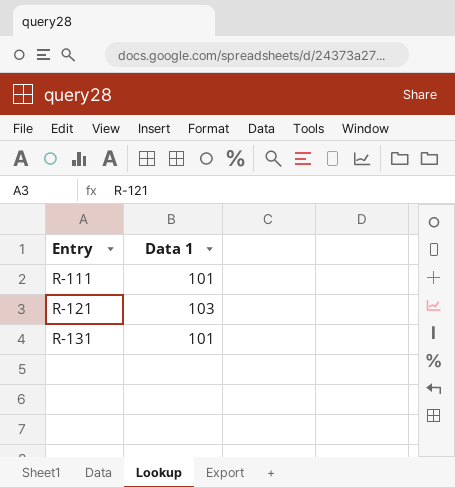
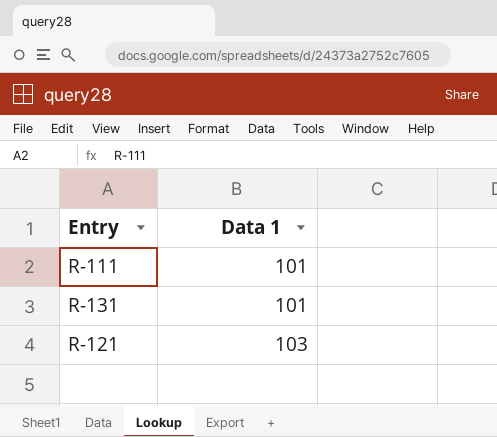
row order: Entry ascending -> Data 1 ascending

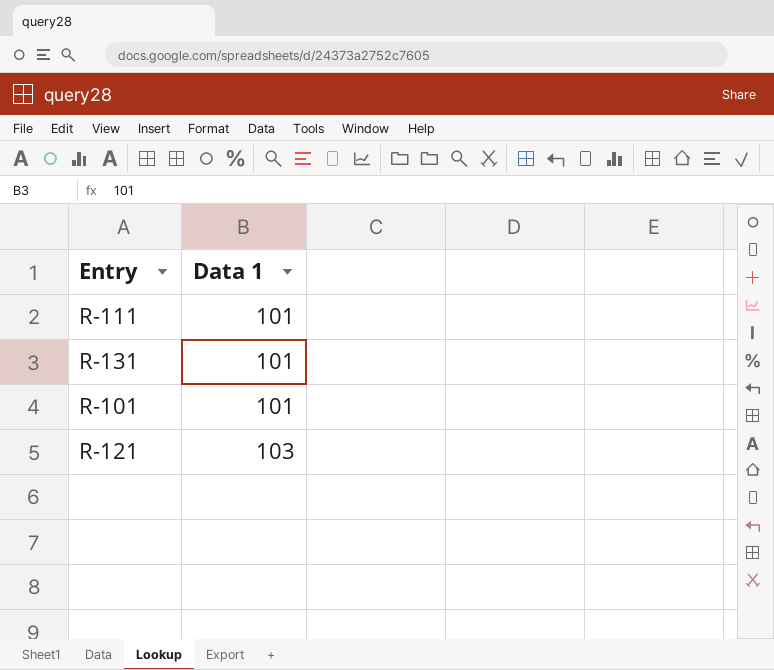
row R-101: none -> 101

